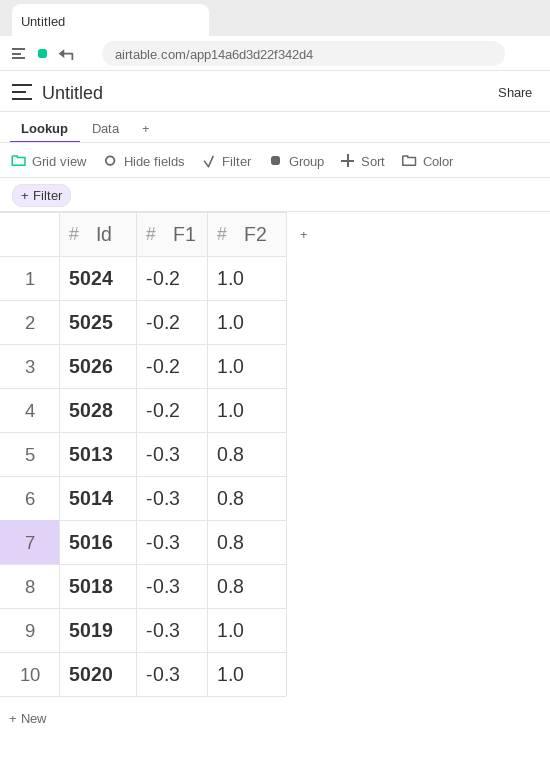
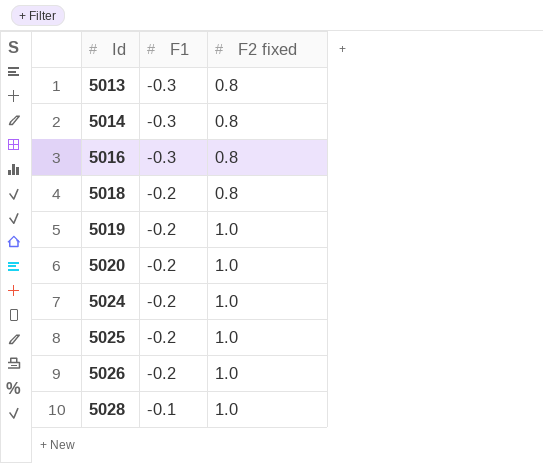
row order: F1 descending -> Id ascending
column name: F2 -> F2 fixed
5018 | F1: -0.3 -> -0.2
5019 | F1: -0.3 -> -0.2
5020 | F1: -0.3 -> -0.2
5028 | F1: -0.2 -> -0.1

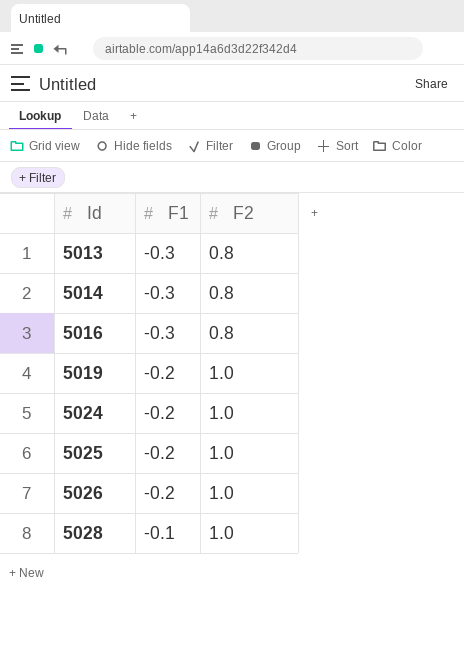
column name: F2 fixed -> F2
row 5018: -0.2 | 0.8 -> none
row 5020: -0.2 | 1.0 -> none

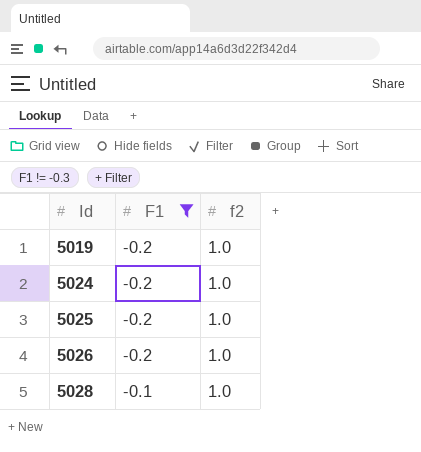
filter: none -> F1 != -0.3
column name: F2 -> f2

